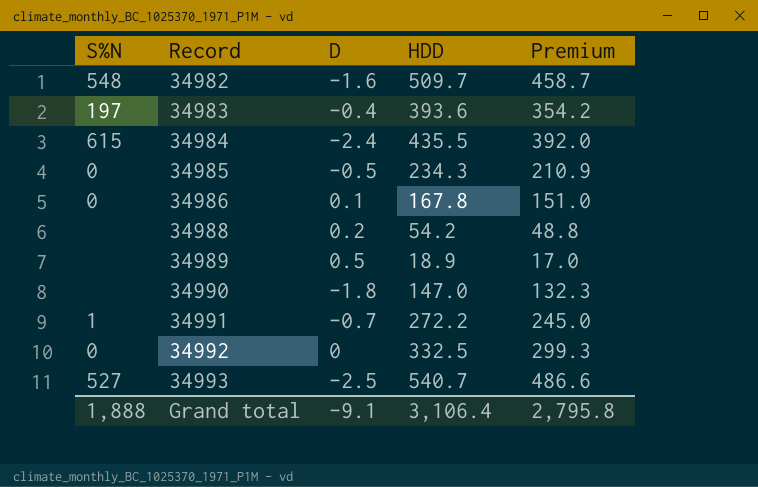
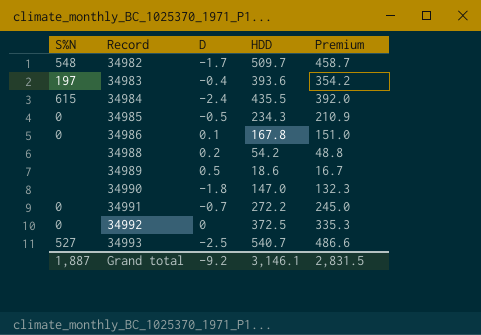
34982 | D: -1.6 -> -1.7
34989 | HDD: 18.9 -> 18.6
34989 | Premium: 17.0 -> 16.7
34991 | S%N: 1 -> 0
34992 | HDD: 332.5 -> 372.5
34992 | Premium: 299.3 -> 335.3
Grand total | S%N: 1,888 -> 1,887
Grand total | D: -9.1 -> -9.2
Grand total | HDD: 3,106.4 -> 3,146.1
Grand total | Premium: 2,795.8 -> 2,831.5

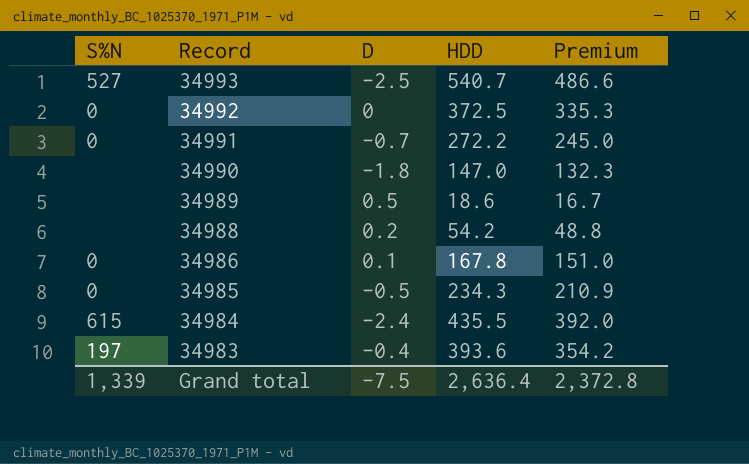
row order: Record ascending -> Record descending
row 34982: 548 | -1.7 | 509.7 | 458.7 -> none
Grand total | S%N: 1,887 -> 1,339
Grand total | D: -9.2 -> -7.5
Grand total | HDD: 3,146.1 -> 2,636.4
Grand total | Premium: 2,831.5 -> 2,372.8

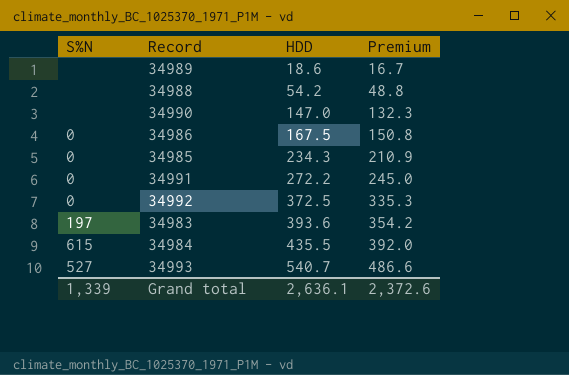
row order: Record descending -> HDD ascending
column D | position: 3 -> none
34986 | HDD: 167.8 -> 167.5
34986 | Premium: 151.0 -> 150.8
Grand total | HDD: 2,636.4 -> 2,636.1
Grand total | Premium: 2,372.8 -> 2,372.6

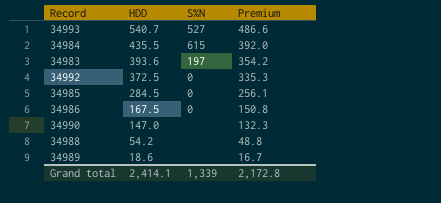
row order: HDD ascending -> HDD descending
column S%N | position: 1 -> 3
row 34991: 0 | 272.2 | 245.0 -> none
34985 | HDD: 234.3 -> 284.5
34985 | Premium: 210.9 -> 256.1
Grand total | HDD: 2,636.1 -> 2,414.1
Grand total | Premium: 2,372.6 -> 2,172.8

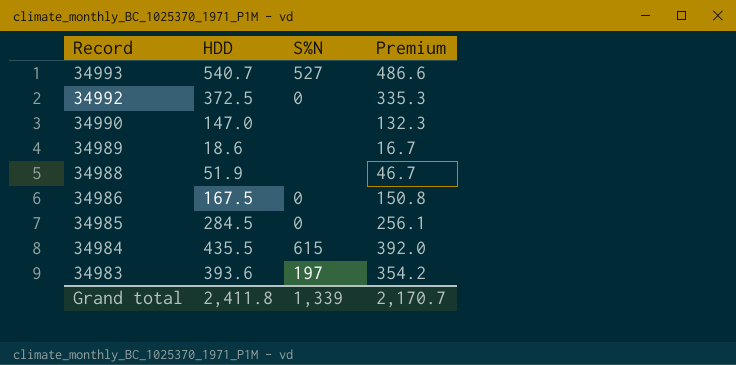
row order: HDD descending -> Record descending
34988 | HDD: 54.2 -> 51.9
34988 | Premium: 48.8 -> 46.7
Grand total | HDD: 2,414.1 -> 2,411.8
Grand total | Premium: 2,172.8 -> 2,170.7

